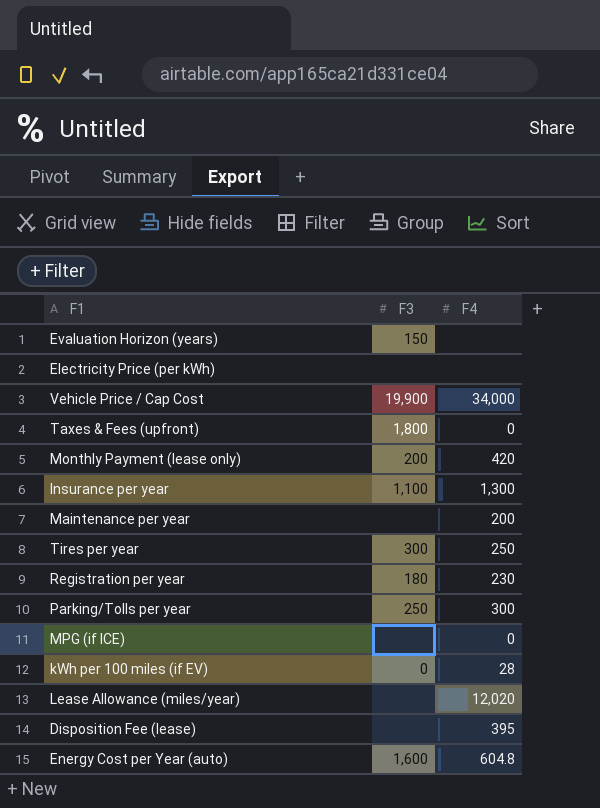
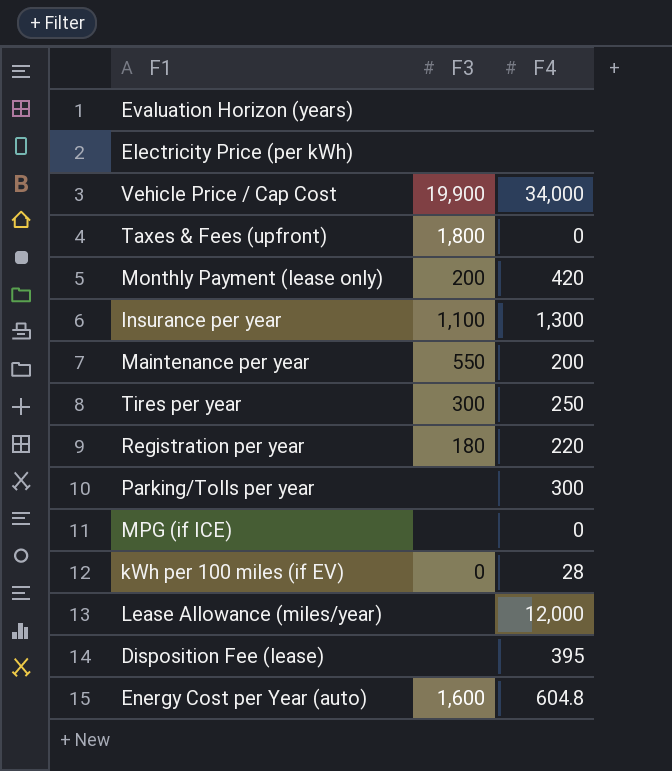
Evaluation Horizon (years) | F3: 150 -> none
Maintenance per year | F3: none -> 550
Registration per year | F4: 230 -> 220
Parking/Tolls per year | F3: 250 -> none
Lease Allowance (miles/year) | F4: 12,020 -> 12,000

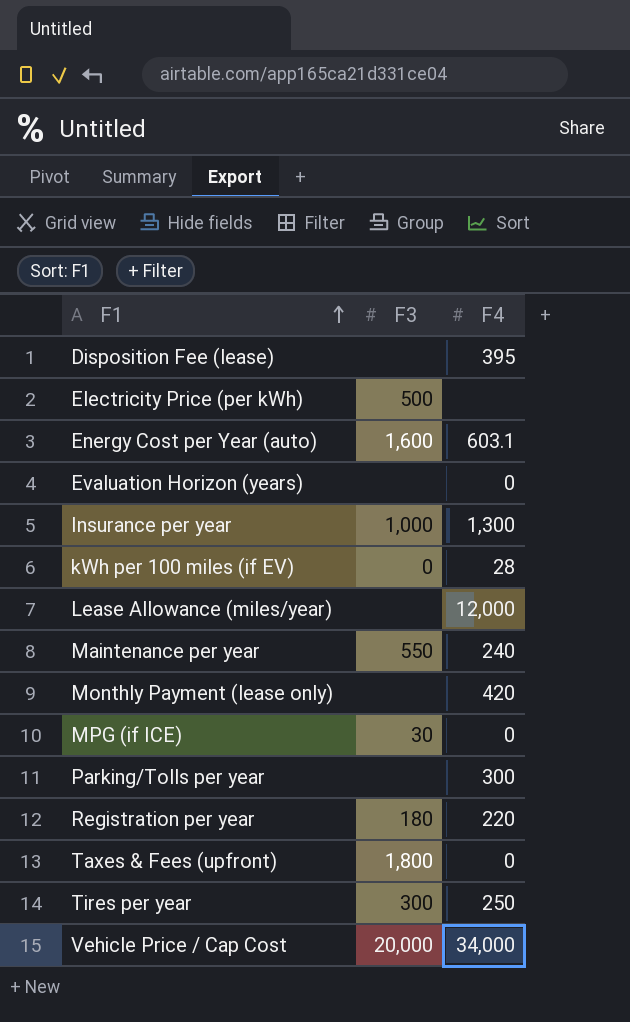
row order: none -> F1 ascending
Electricity Price (per kWh) | F3: none -> 500
Energy Cost per Year (auto) | F4: 604.8 -> 603.1
Evaluation Horizon (years) | F4: none -> 0
Insurance per year | F3: 1,100 -> 1,000
Maintenance per year | F4: 200 -> 240
Monthly Payment (lease only) | F3: 200 -> none
MPG (if ICE) | F3: none -> 30
Vehicle Price / Cap Cost | F3: 19,900 -> 20,000

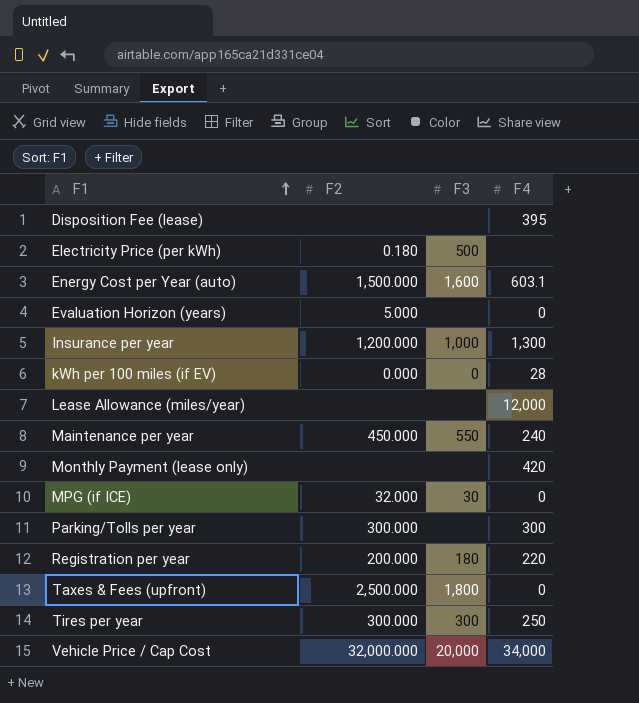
column F2 | position: none -> 2

